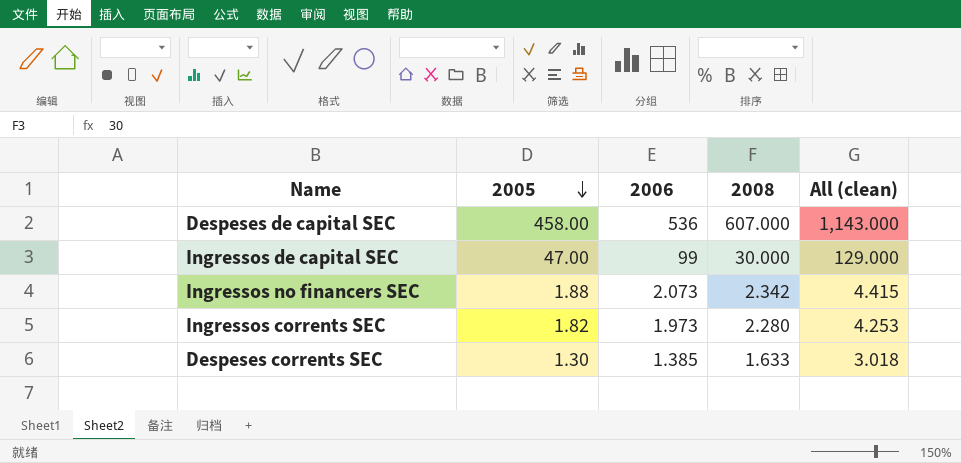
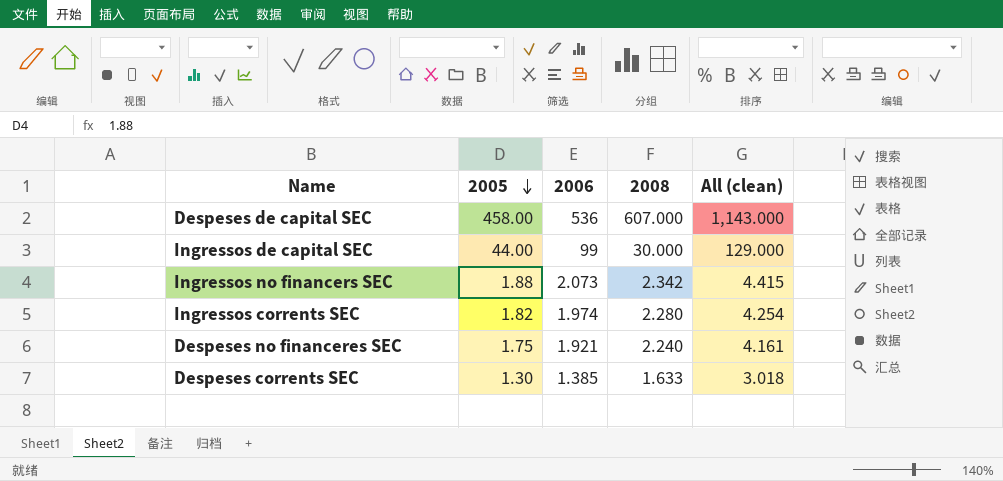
Ingressos de capital SEC | 2005: 47.00 -> 44.00
Ingressos corrents SEC | 2006: 1.973 -> 1.974
Ingressos corrents SEC | All (clean): 4.253 -> 4.254
row Despeses no financeres SEC: none -> 1.75 | 1.921 | 2.240 | 4.161

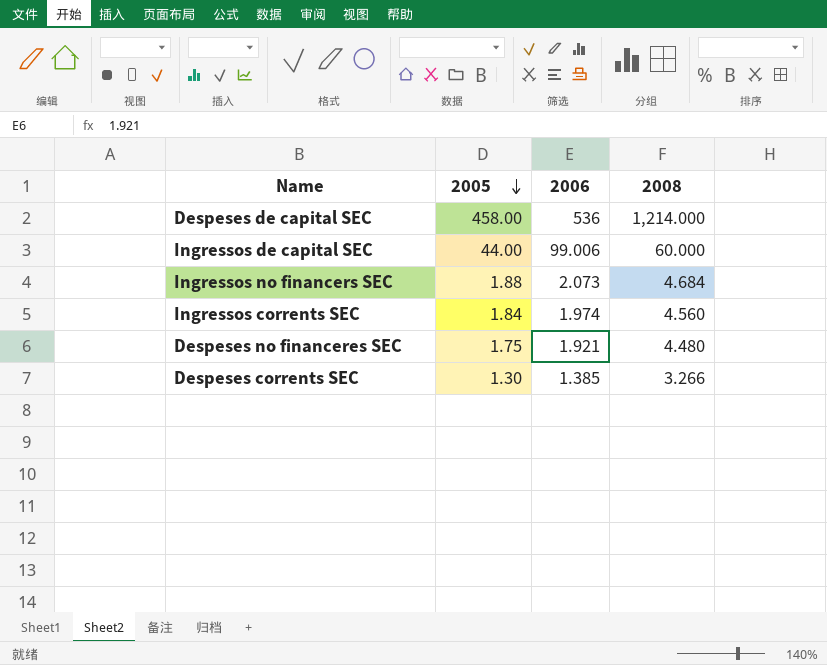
column All (clean) | formula: [2006] + [2008] -> none
Despeses de capital SEC | 2008: 607.000 -> 1,214.000
Ingressos de capital SEC | 2006: 99 -> 99.006
Ingressos de capital SEC | 2008: 30.000 -> 60.000
Ingressos no financers SEC | 2008: 2.342 -> 4.684
Ingressos corrents SEC | 2005: 1.82 -> 1.84
Ingressos corrents SEC | 2008: 2.280 -> 4.560
Despeses no financeres SEC | 2008: 2.240 -> 4.480
Despeses corrents SEC | 2008: 1.633 -> 3.266

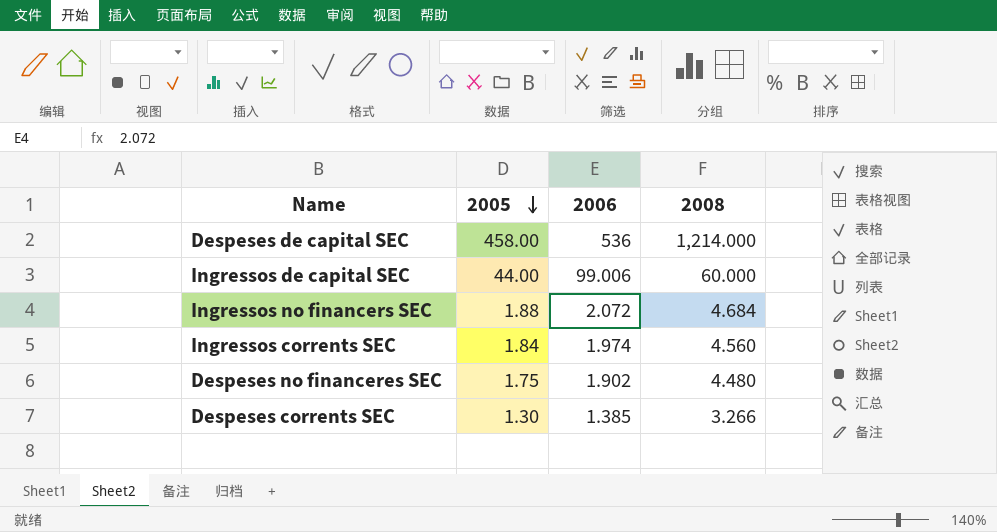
Ingressos no financers SEC | 2006: 2.073 -> 2.072
Despeses no financeres SEC | 2006: 1.921 -> 1.902

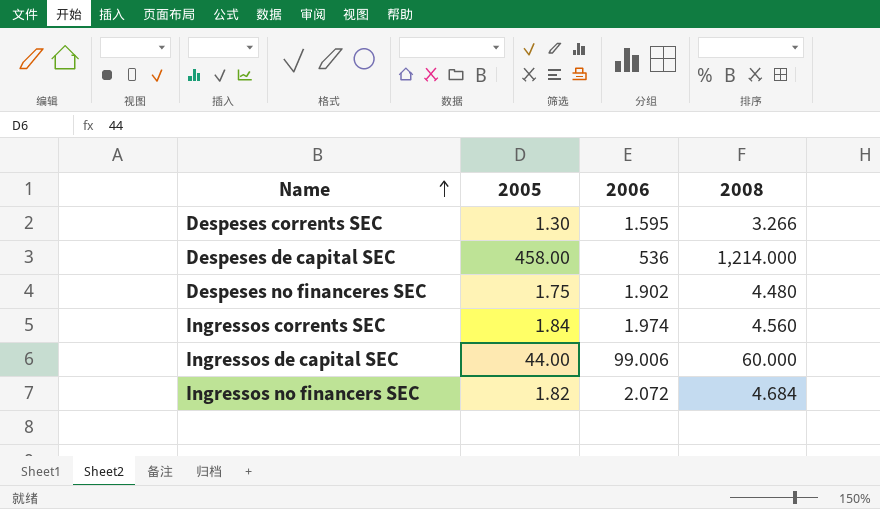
row order: 2005 descending -> Name ascending
Despeses corrents SEC | 2006: 1.385 -> 1.595
Ingressos no financers SEC | 2005: 1.88 -> 1.82

